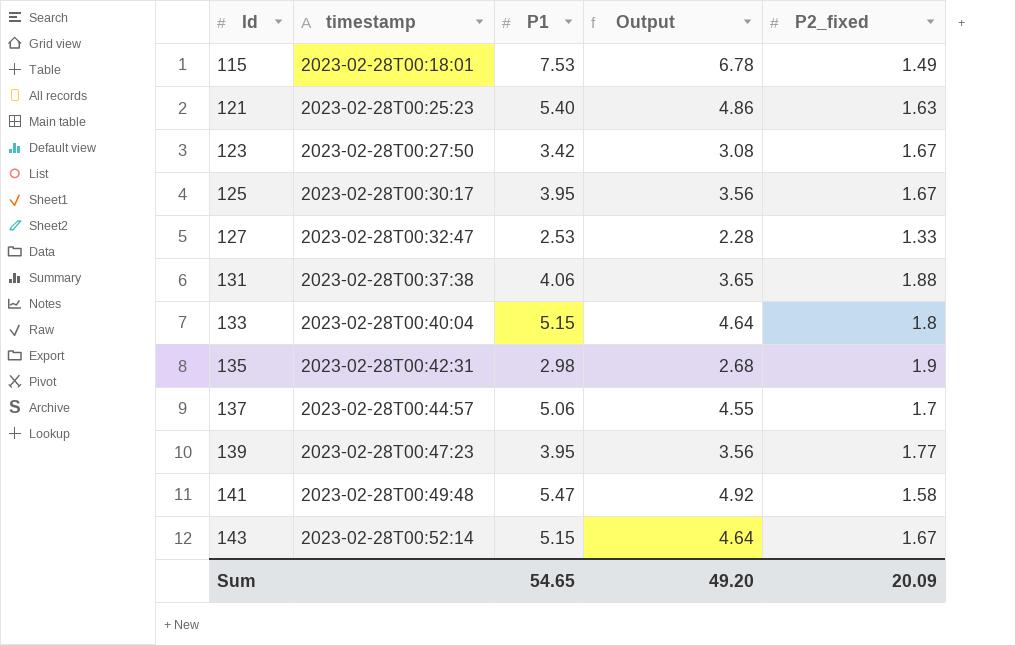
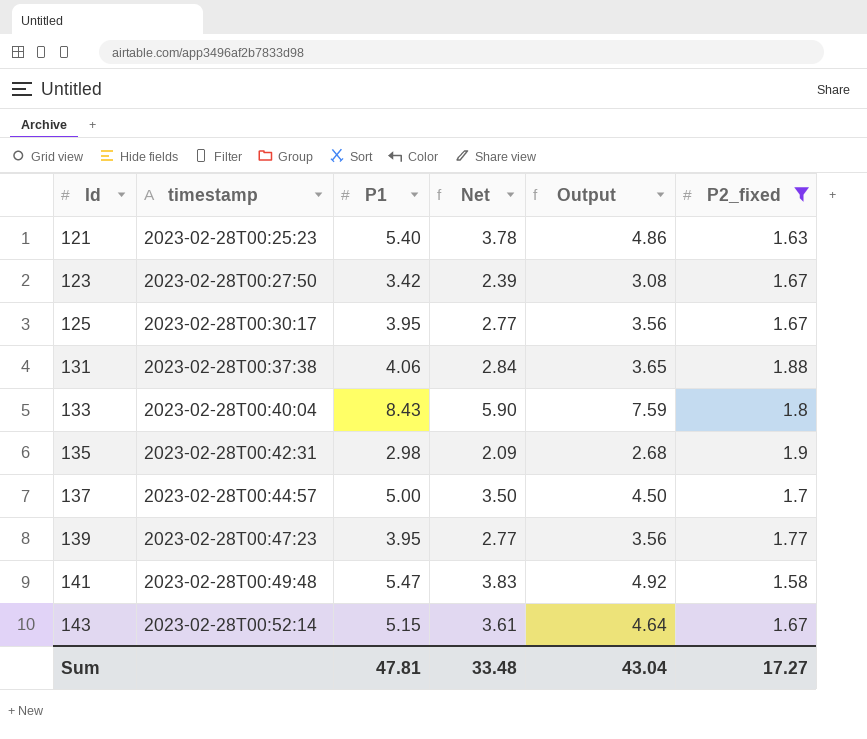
filter: none -> P2_fixed >= 1.58
column Net | formula: none -> [P1] * 0.7
133 | P1: 5.15 -> 8.43
133 | Output: 4.64 -> 7.59
137 | P1: 5.06 -> 5.00
137 | Output: 4.55 -> 4.50
Sum | P1: 54.65 -> 47.81
Sum | Output: 49.20 -> 43.04
Sum | P2_fixed: 20.09 -> 17.27

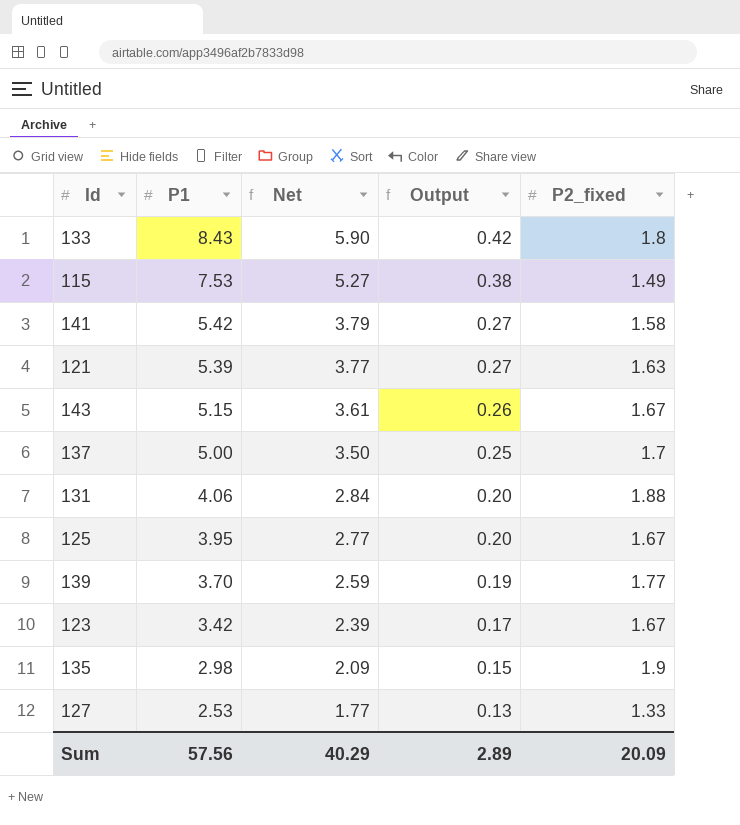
filter: P2_fixed >= 1.58 -> none
row order: Id ascending -> P1 descending
column timestamp | position: 2 -> none
column Output | formula: [P1] * 0.9 -> [P1] * 0.05
141 | P1: 5.47 -> 5.42
141 | Net: 3.83 -> 3.79
121 | P1: 5.40 -> 5.39
121 | Net: 3.78 -> 3.77
139 | P1: 3.95 -> 3.70
139 | Net: 2.77 -> 2.59
Sum | P1: 47.81 -> 57.56
Sum | Net: 33.48 -> 40.29
Sum | Output: 43.04 -> 2.89
Sum | P2_fixed: 17.27 -> 20.09

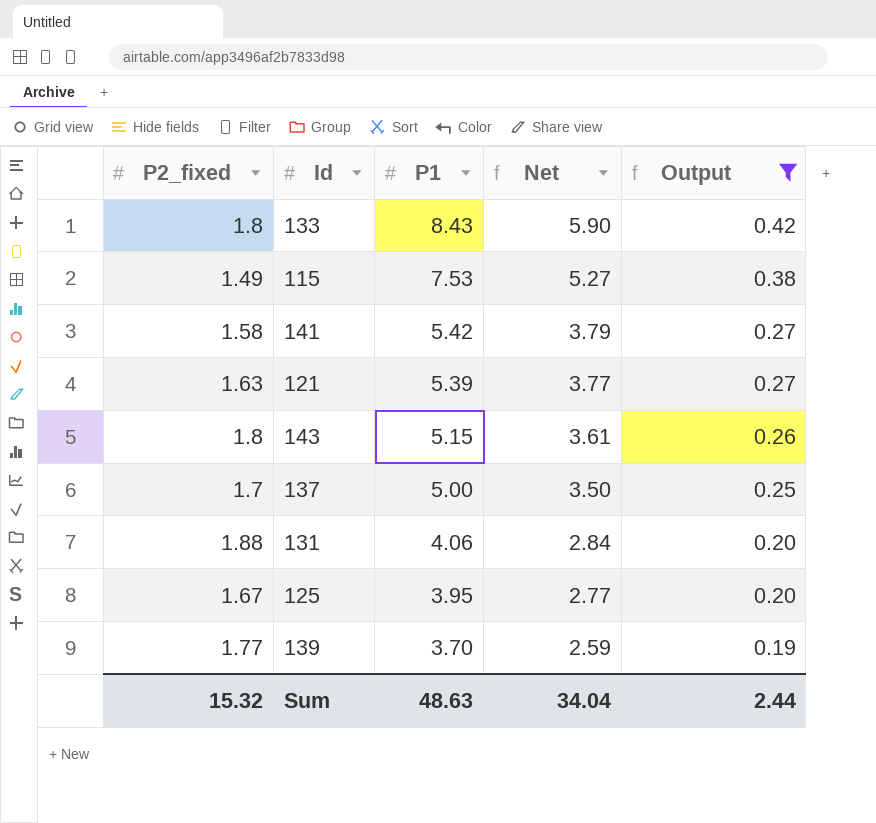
filter: none -> Output >= 0.19
column P2_fixed | position: 5 -> 1
143 | P2_fixed: 1.67 -> 1.8
Sum | P2_fixed: 20.09 -> 15.32
Sum | P1: 57.56 -> 48.63
Sum | Net: 40.29 -> 34.04
Sum | Output: 2.89 -> 2.44

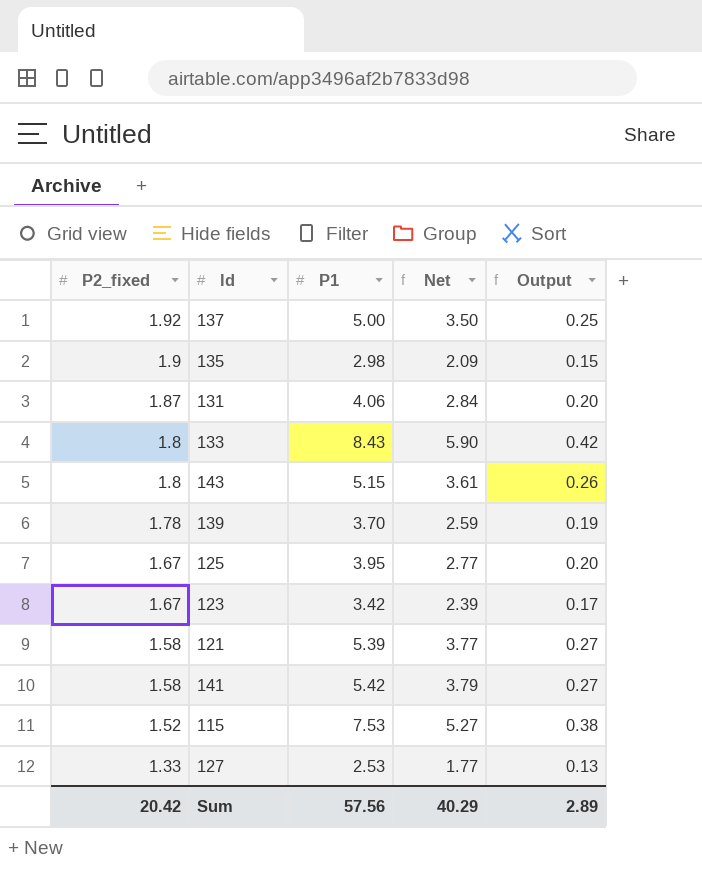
filter: Output >= 0.19 -> none
row order: P1 descending -> P2_fixed descending
137 | P2_fixed: 1.7 -> 1.92
131 | P2_fixed: 1.88 -> 1.87
139 | P2_fixed: 1.77 -> 1.78
121 | P2_fixed: 1.63 -> 1.58
115 | P2_fixed: 1.49 -> 1.52
Sum | P2_fixed: 15.32 -> 20.42
Sum | P1: 48.63 -> 57.56
Sum | Net: 34.04 -> 40.29
Sum | Output: 2.44 -> 2.89

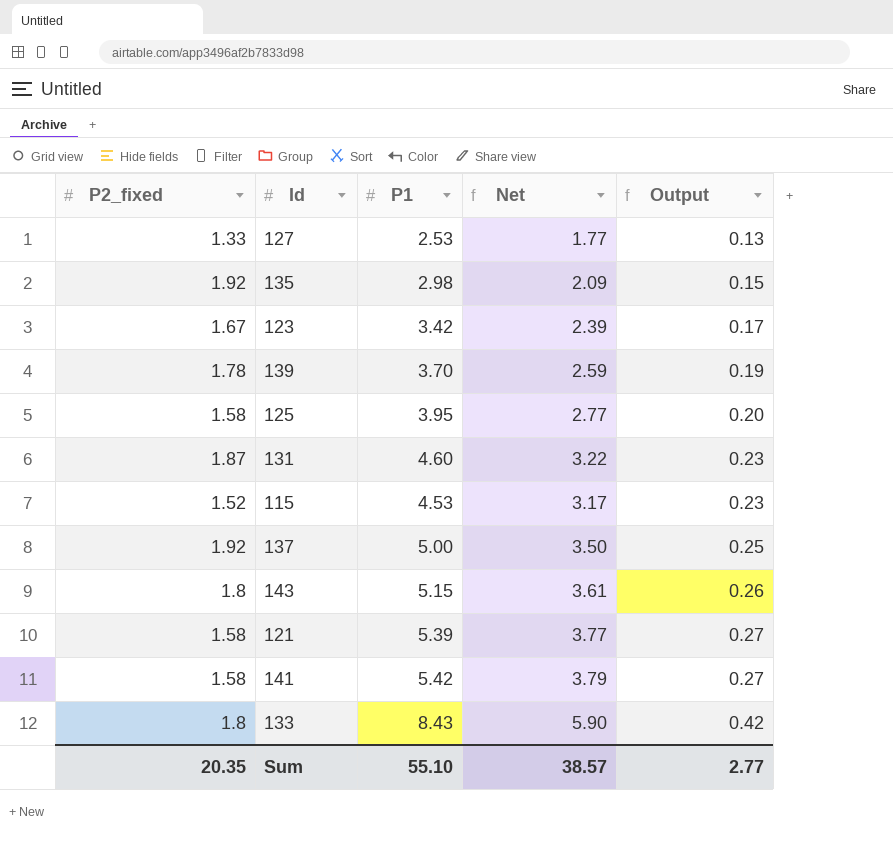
row order: P2_fixed descending -> Output ascending
135 | P2_fixed: 1.9 -> 1.92
125 | P2_fixed: 1.67 -> 1.58
131 | P1: 4.06 -> 4.60
131 | Net: 2.84 -> 3.22
131 | Output: 0.20 -> 0.23
115 | P1: 7.53 -> 4.53
115 | Net: 5.27 -> 3.17
115 | Output: 0.38 -> 0.23
Sum | P2_fixed: 20.42 -> 20.35
Sum | P1: 57.56 -> 55.10
Sum | Net: 40.29 -> 38.57
Sum | Output: 2.89 -> 2.77

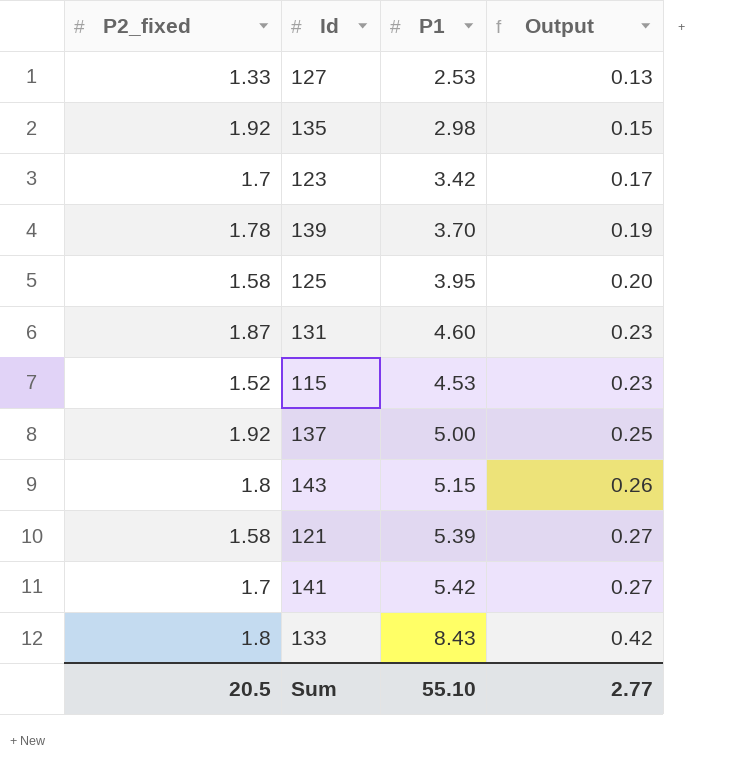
column Net | formula: [P1] * 0.7 -> none
123 | P2_fixed: 1.67 -> 1.7
141 | P2_fixed: 1.58 -> 1.7
Sum | P2_fixed: 20.35 -> 20.5

